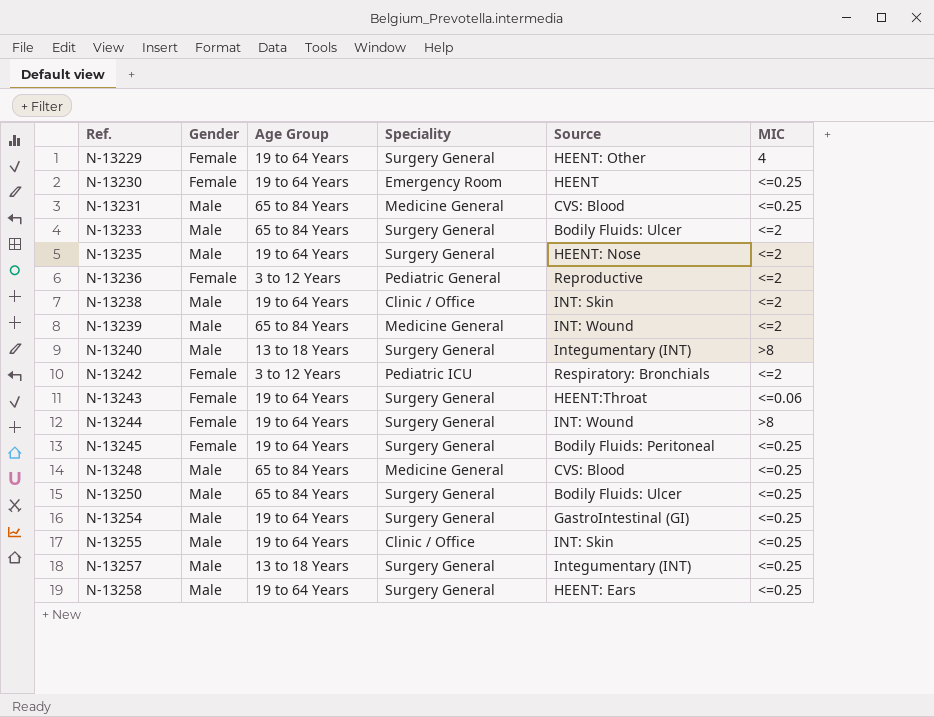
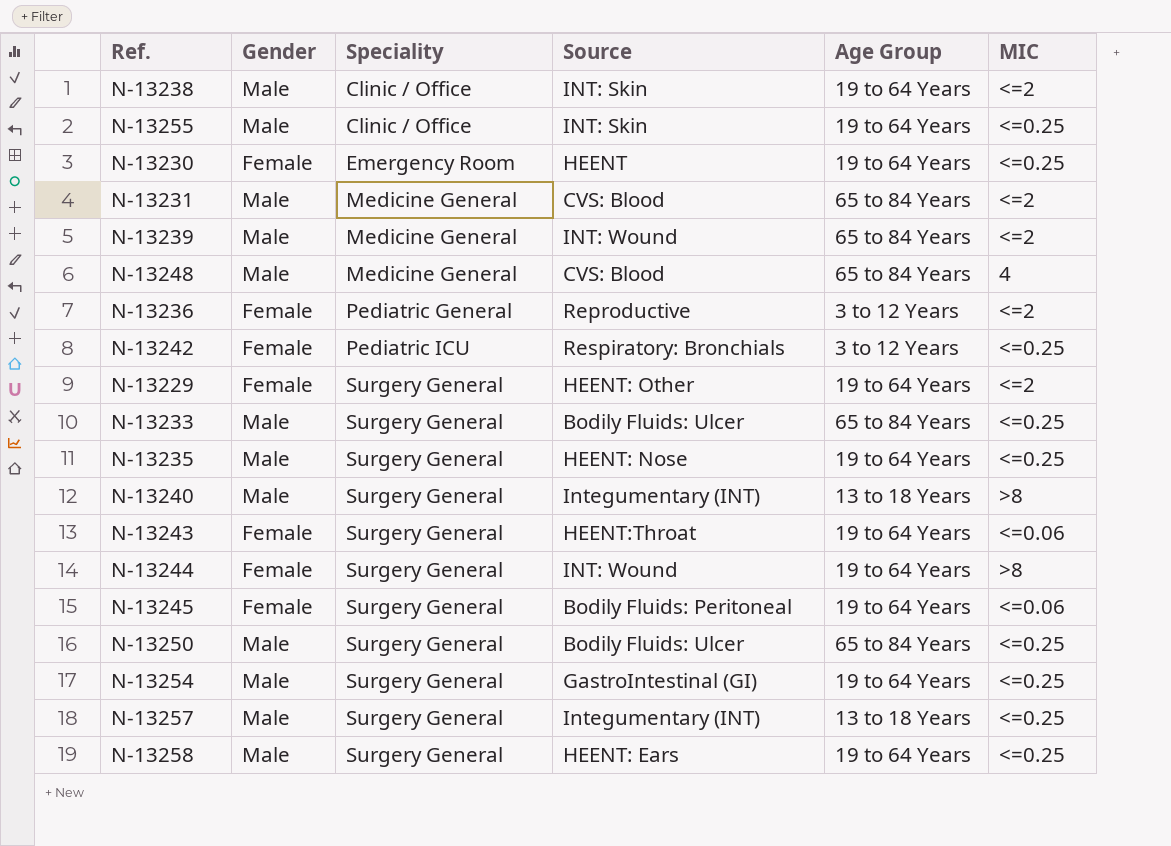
row order: Ref. ascending -> Speciality ascending
column Age Group | position: 3 -> 5
N-13231 | MIC: <=0.25 -> <=2
N-13248 | MIC: <=0.25 -> 4
N-13242 | MIC: <=2 -> <=0.25
N-13229 | MIC: 4 -> <=2
N-13233 | MIC: <=2 -> <=0.25
N-13235 | MIC: <=2 -> <=0.25
N-13245 | MIC: <=0.25 -> <=0.06

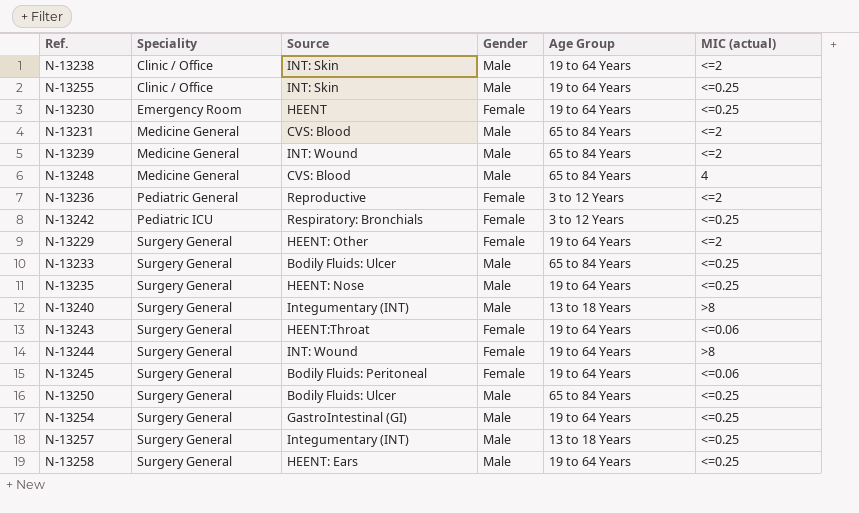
column Gender | position: 2 -> 4
column name: MIC -> MIC (actual)

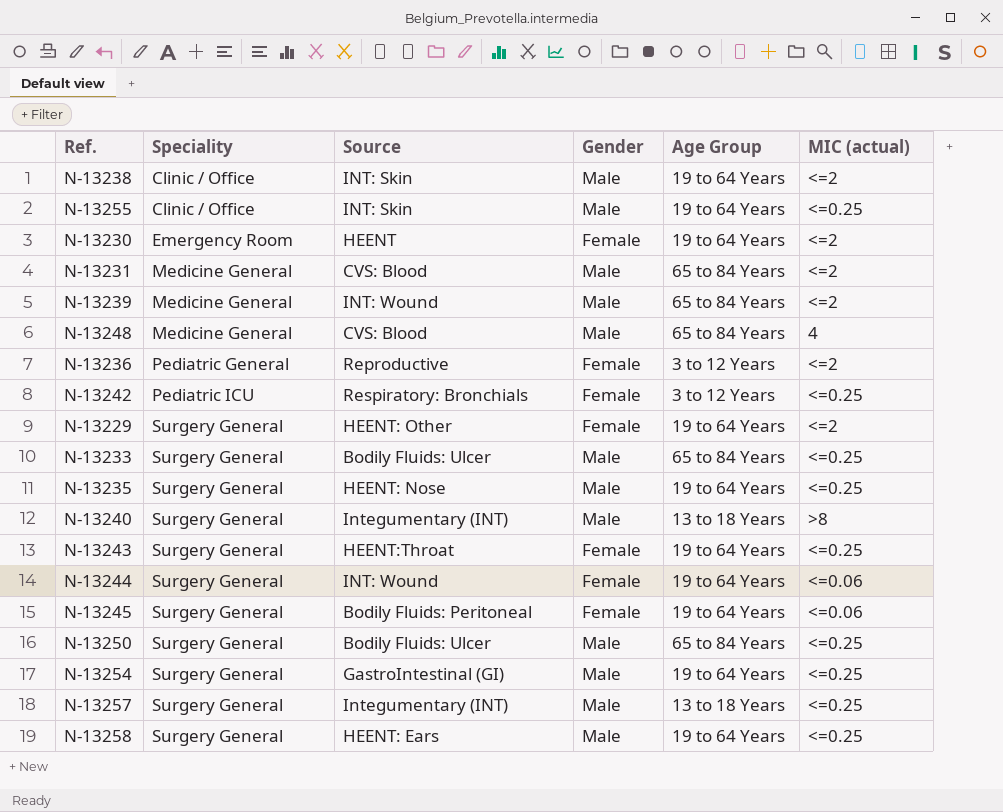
N-13230 | MIC (actual): <=0.25 -> <=2
N-13243 | MIC (actual): <=0.06 -> <=0.25
N-13244 | MIC (actual): >8 -> <=0.06

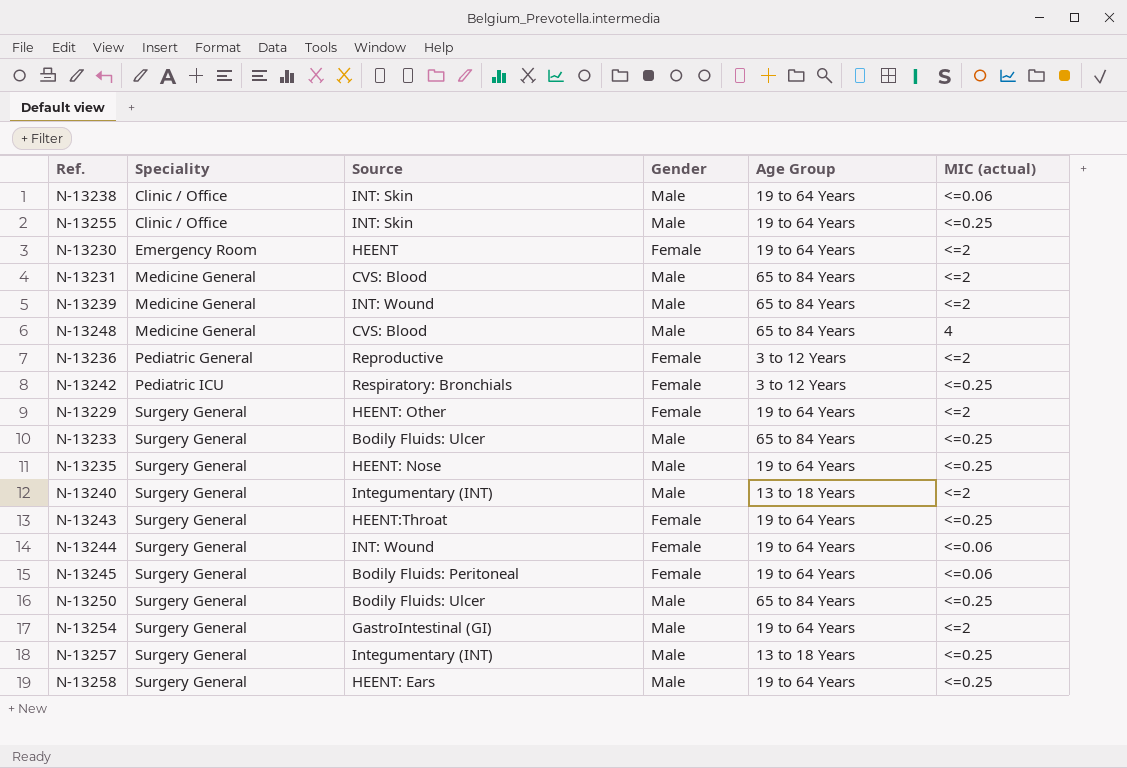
N-13238 | MIC (actual): <=2 -> <=0.06
N-13240 | MIC (actual): >8 -> <=2
N-13254 | MIC (actual): <=0.25 -> <=2

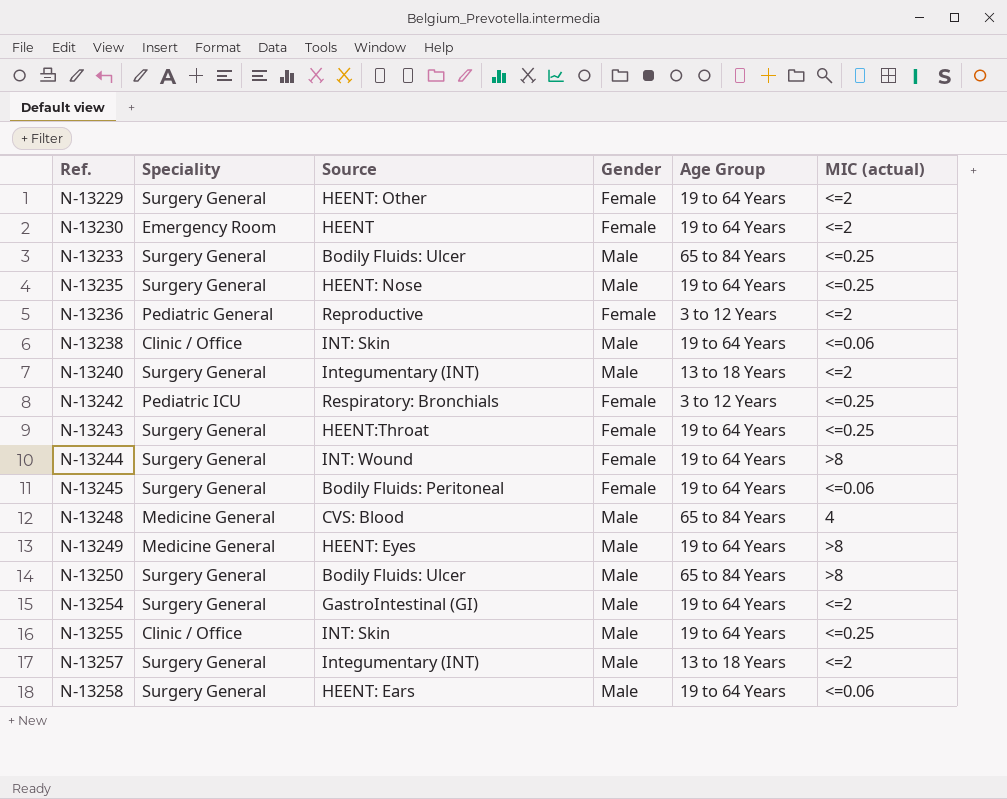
row order: Speciality ascending -> Ref. ascending
row N-13231: Medicine General | CVS: Blood | Male | 65 to 84 Years | <=2 -> none
row N-13239: Medicine General | INT: Wound | Male | 65 to 84 Years | <=2 -> none
N-13244 | MIC (actual): <=0.06 -> >8
row N-13249: none -> Medicine General | HEENT: Eyes | Male | 19 to 64 Years | >8
N-13250 | MIC (actual): <=0.25 -> >8
N-13257 | MIC (actual): <=0.25 -> <=2
N-13258 | MIC (actual): <=0.25 -> <=0.06

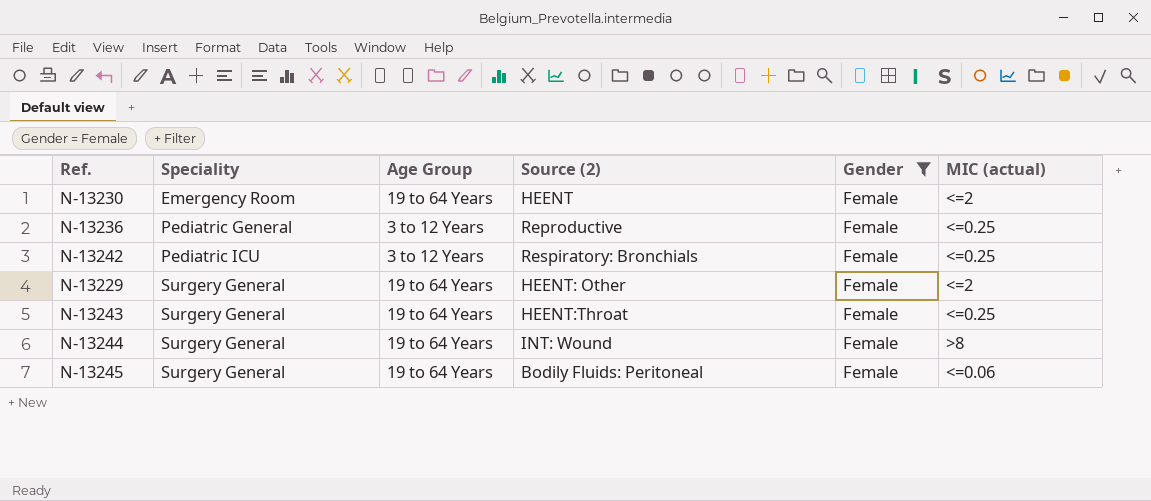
filter: none -> Gender = Female
row order: Ref. ascending -> Speciality ascending
column Age Group | position: 5 -> 3
column name: Source -> Source (2)
N-13236 | MIC (actual): <=2 -> <=0.25

